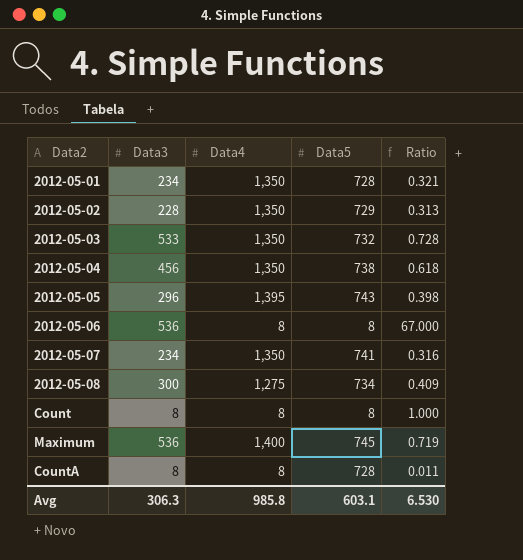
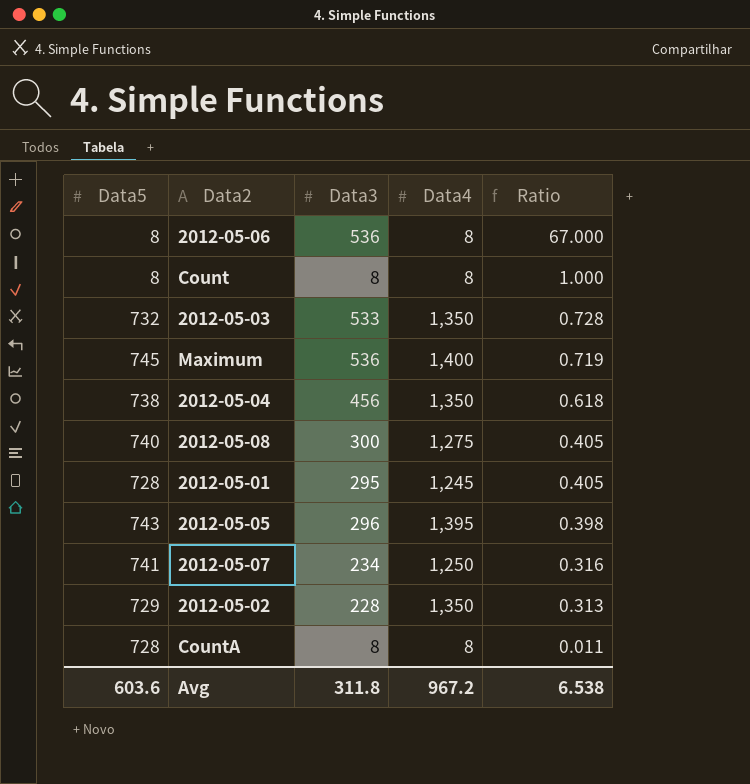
row order: none -> Ratio descending
column Data5 | position: 4 -> 1
2012-05-08 | Data5: 734 -> 740
2012-05-08 | Ratio: 0.409 -> 0.405
2012-05-01 | Data3: 234 -> 295
2012-05-01 | Data4: 1,350 -> 1,245
2012-05-01 | Ratio: 0.321 -> 0.405
2012-05-07 | Data4: 1,350 -> 1,250
Avg | Data5: 603.1 -> 603.6
Avg | Data3: 306.3 -> 311.8
Avg | Data4: 985.8 -> 967.2
Avg | Ratio: 6.530 -> 6.538

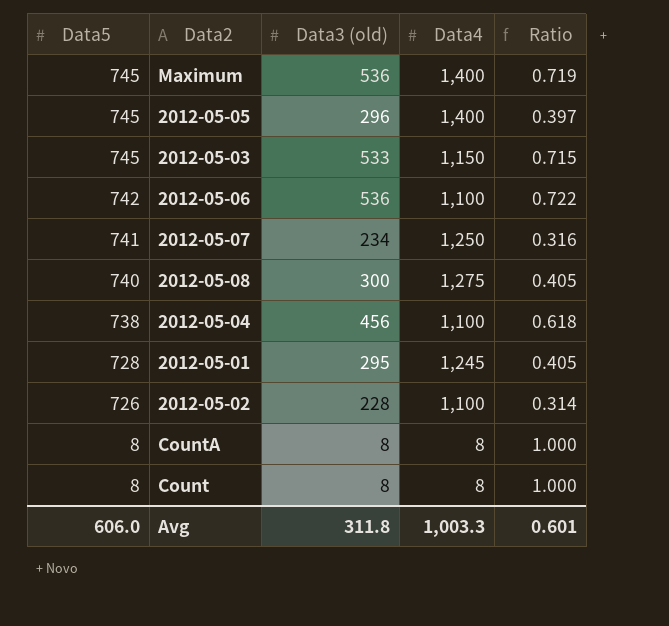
row order: Ratio descending -> Data5 descending
column name: Data3 -> Data3 (old)
2012-05-05 | Data5: 743 -> 745
2012-05-05 | Data4: 1,395 -> 1,400
2012-05-05 | Ratio: 0.398 -> 0.397
2012-05-03 | Data5: 732 -> 745
2012-05-03 | Data4: 1,350 -> 1,150
2012-05-03 | Ratio: 0.728 -> 0.715
2012-05-06 | Data5: 8 -> 742
2012-05-06 | Data4: 8 -> 1,100
2012-05-06 | Ratio: 67.000 -> 0.722
2012-05-04 | Data4: 1,350 -> 1,100
2012-05-02 | Data5: 729 -> 726
2012-05-02 | Data4: 1,350 -> 1,100
2012-05-02 | Ratio: 0.313 -> 0.314
CountA | Data5: 728 -> 8
CountA | Ratio: 0.011 -> 1.000
Avg | Data5: 603.6 -> 606.0
Avg | Data4: 967.2 -> 1,003.3
Avg | Ratio: 6.538 -> 0.601

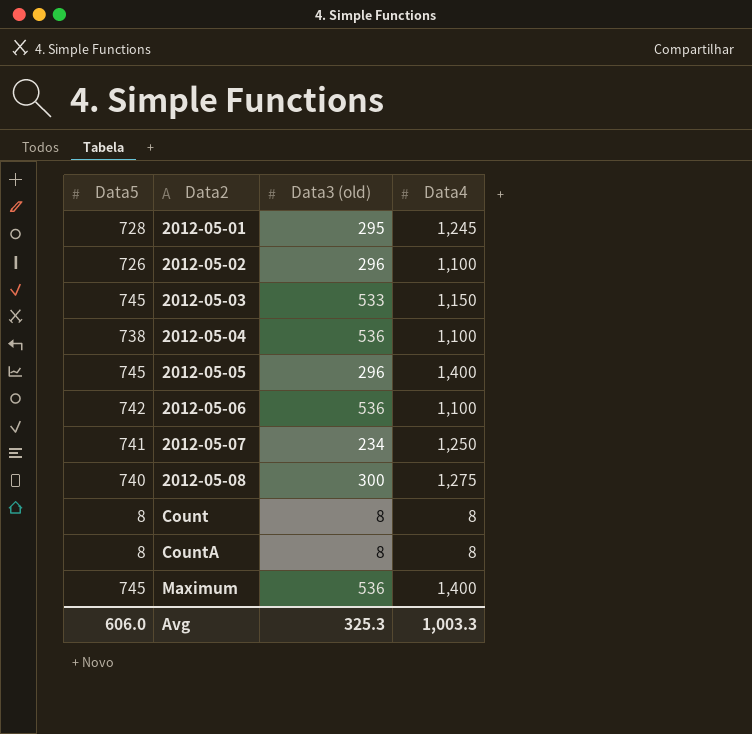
row order: Data5 descending -> Data2 ascending
column Ratio | formula: [Data3 (old)] / [Data5] -> none
2012-05-02 | Data3 (old): 228 -> 296
2012-05-04 | Data3 (old): 456 -> 536
Avg | Data3 (old): 311.8 -> 325.3

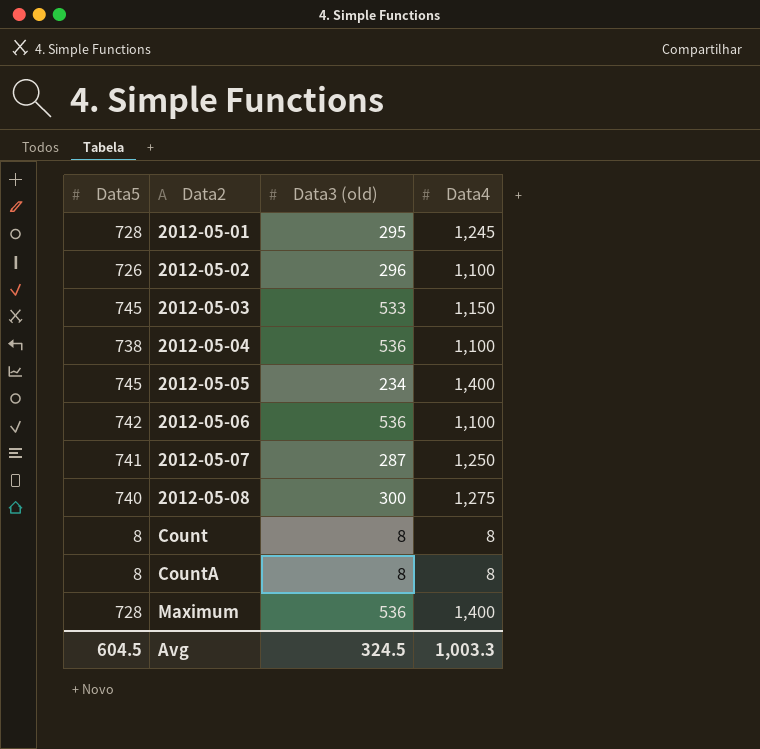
2012-05-05 | Data3 (old): 296 -> 234
2012-05-07 | Data3 (old): 234 -> 287
Maximum | Data5: 745 -> 728
Avg | Data5: 606.0 -> 604.5
Avg | Data3 (old): 325.3 -> 324.5

